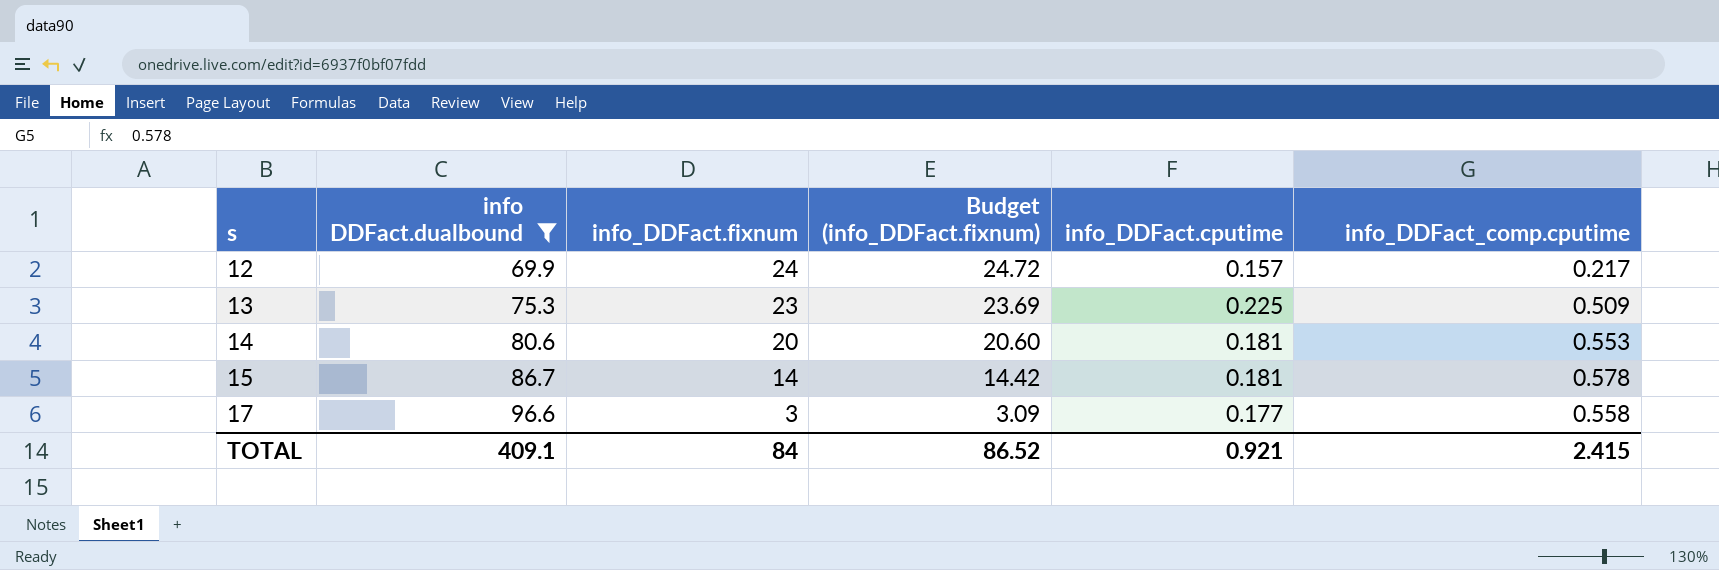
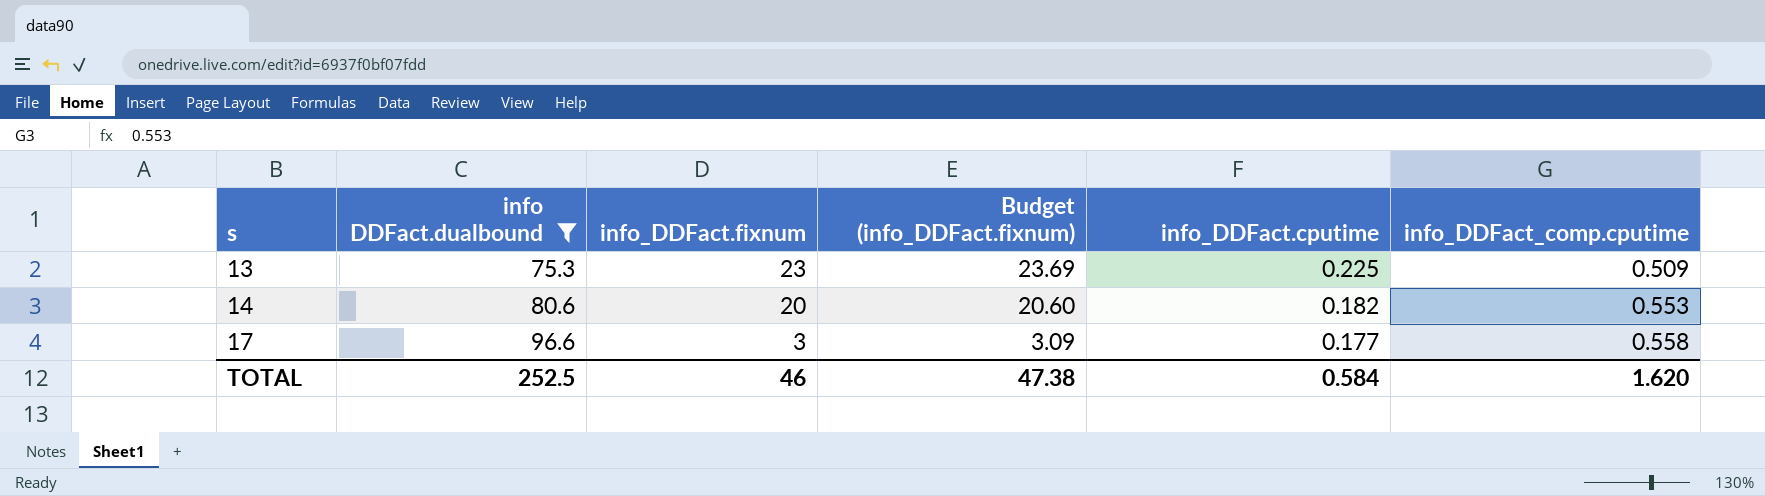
row 12: 69.9 | 24 | 24.72 | 0.157 | 0.217 -> none
row 15: 86.7 | 14 | 14.42 | 0.181 | 0.578 -> none
14 | info_DDFact.cputime: 0.181 -> 0.182
TOTAL | info DDFact.dualbound: 409.1 -> 252.5
TOTAL | info_DDFact.fixnum: 84 -> 46
TOTAL | Budget (info_DDFact.fixnum): 86.52 -> 47.38
TOTAL | info_DDFact.cputime: 0.921 -> 0.584
TOTAL | info_DDFact_comp.cputime: 2.415 -> 1.620

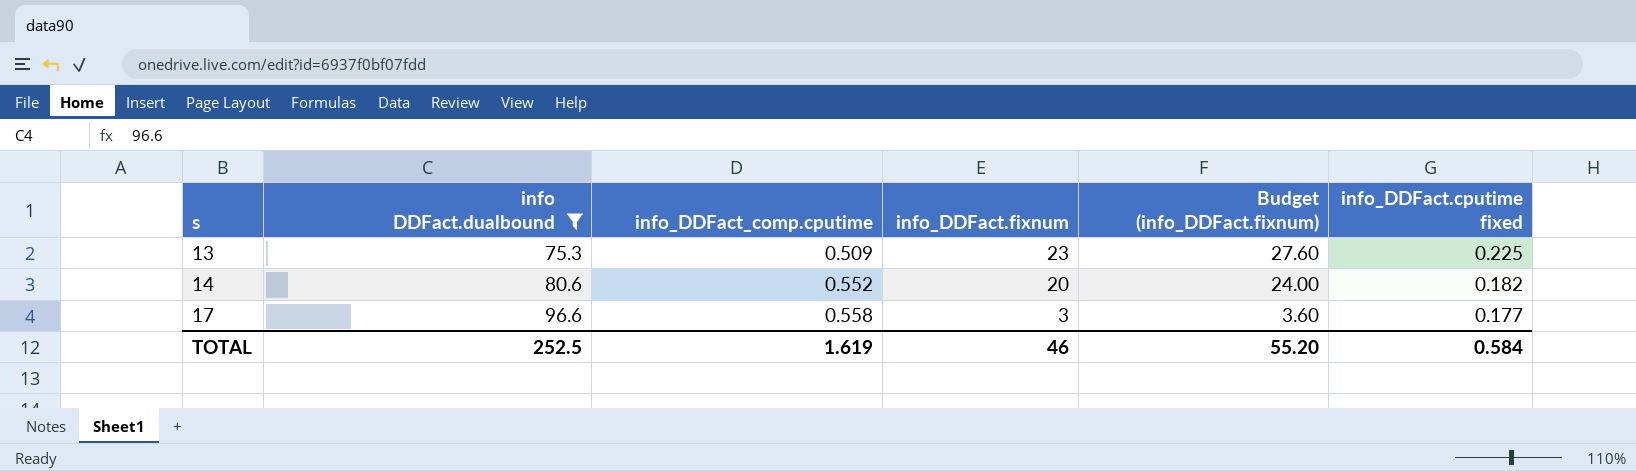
column info_DDFact_comp.cputime | position: 6 -> 3
column Budget (info_DDFact.fixnum) | formula: [info_DDFact.fixnum] * 1.03 -> [info_DDFact.fixnum] * 1.2
column name: info_DDFact.cputime -> info_DDFact.cputime fixed
14 | info_DDFact_comp.cputime: 0.553 -> 0.552
TOTAL | info_DDFact_comp.cputime: 1.620 -> 1.619
TOTAL | Budget (info_DDFact.fixnum): 47.38 -> 55.20

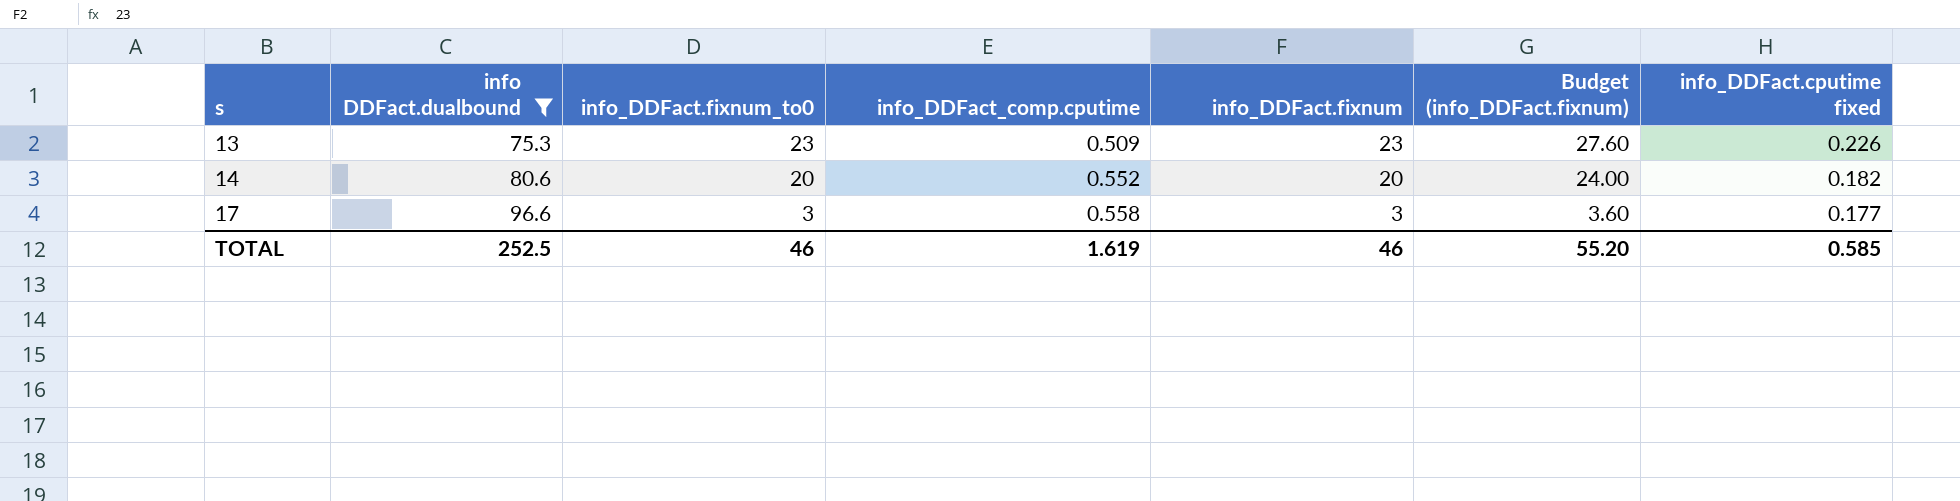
column info_DDFact.fixnum_to0 | position: none -> 3
13 | info_DDFact.cputime fixed: 0.225 -> 0.226
TOTAL | info_DDFact.cputime fixed: 0.584 -> 0.585

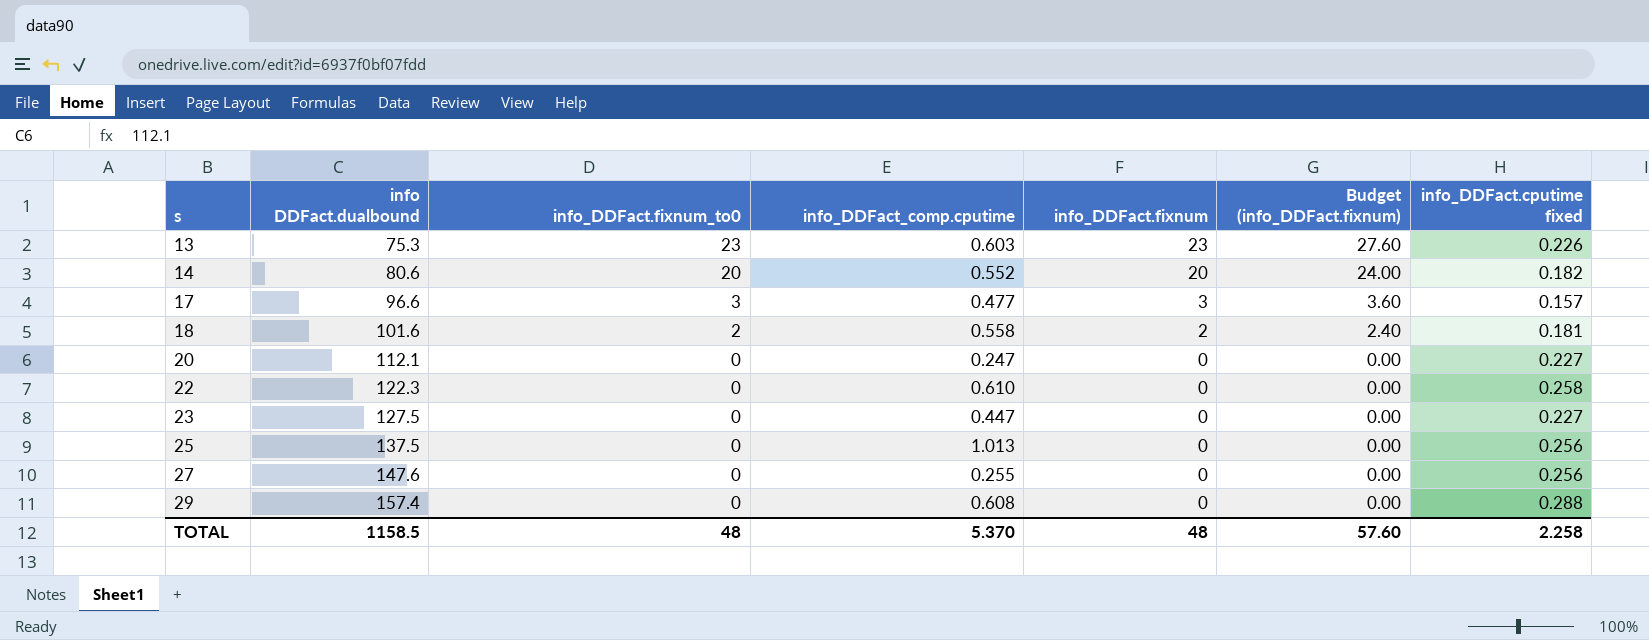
filter: info DDFact.dualbound <= 96.6 -> none
13 | info_DDFact_comp.cputime: 0.509 -> 0.603
17 | info_DDFact_comp.cputime: 0.558 -> 0.477
17 | info_DDFact.cputime fixed: 0.177 -> 0.157
TOTAL | info DDFact.dualbound: 252.5 -> 1158.5
TOTAL | info_DDFact.fixnum_to0: 46 -> 48
TOTAL | info_DDFact_comp.cputime: 1.619 -> 5.370
TOTAL | info_DDFact.fixnum: 46 -> 48
TOTAL | Budget (info_DDFact.fixnum): 55.20 -> 57.60
TOTAL | info_DDFact.cputime fixed: 0.585 -> 2.258

